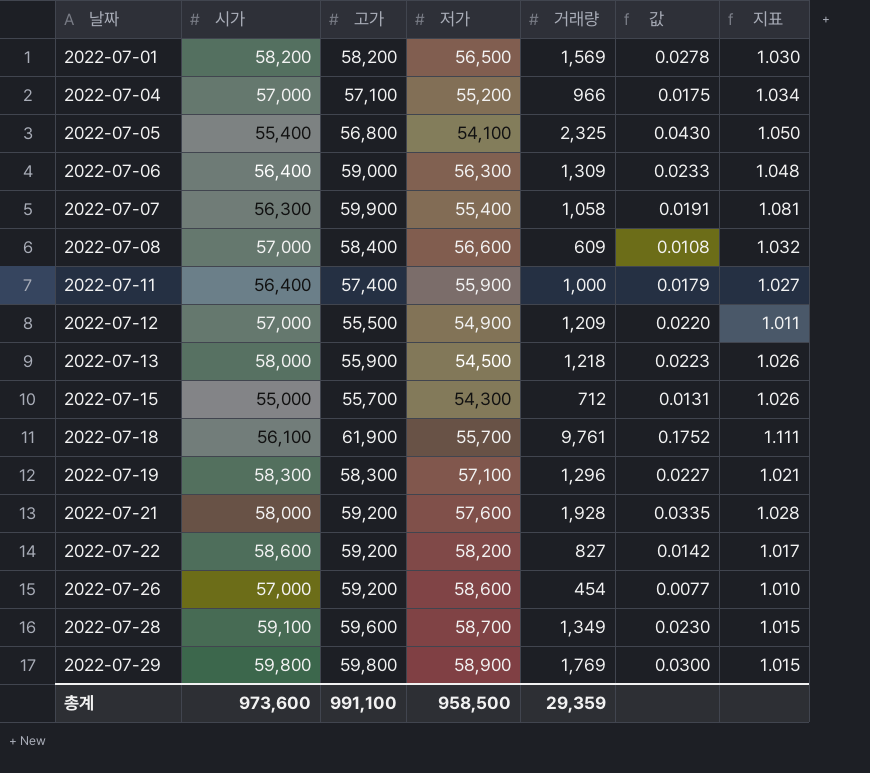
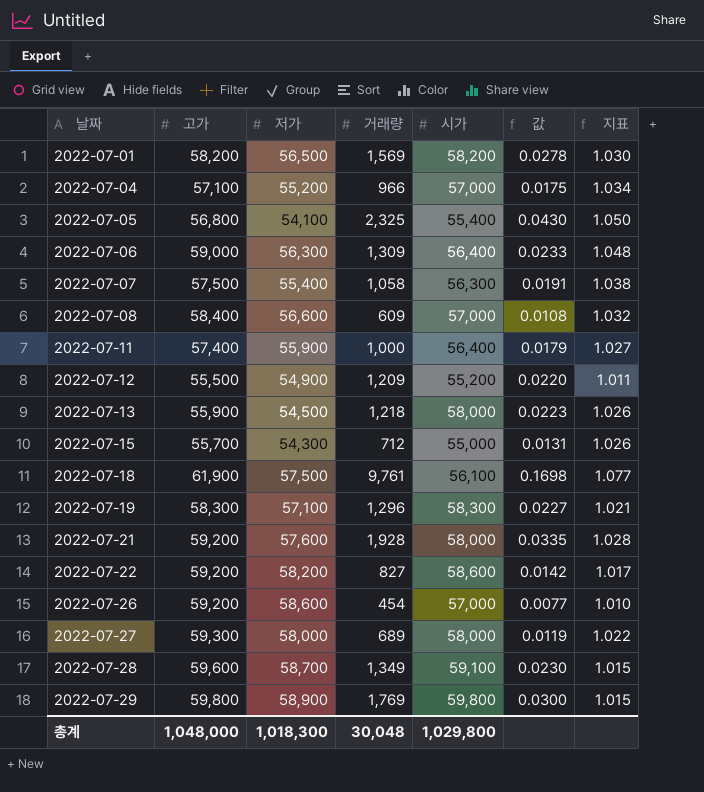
column 시가 | position: 2 -> 5
2022-07-07 | 고가: 59,900 -> 57,500
2022-07-07 | 지표: 1.081 -> 1.038
2022-07-12 | 시가: 57,000 -> 55,200
2022-07-18 | 저가: 55,700 -> 57,500
2022-07-18 | 값: 0.1752 -> 0.1698
2022-07-18 | 지표: 1.111 -> 1.077
row 2022-07-27: none -> 59,300 | 58,000 | 689 | 58,000 | 0.0119 | 1.022
총계 | 고가: 991,100 -> 1,048,000
총계 | 저가: 958,500 -> 1,018,300
총계 | 거래량: 29,359 -> 30,048
총계 | 시가: 973,600 -> 1,029,800

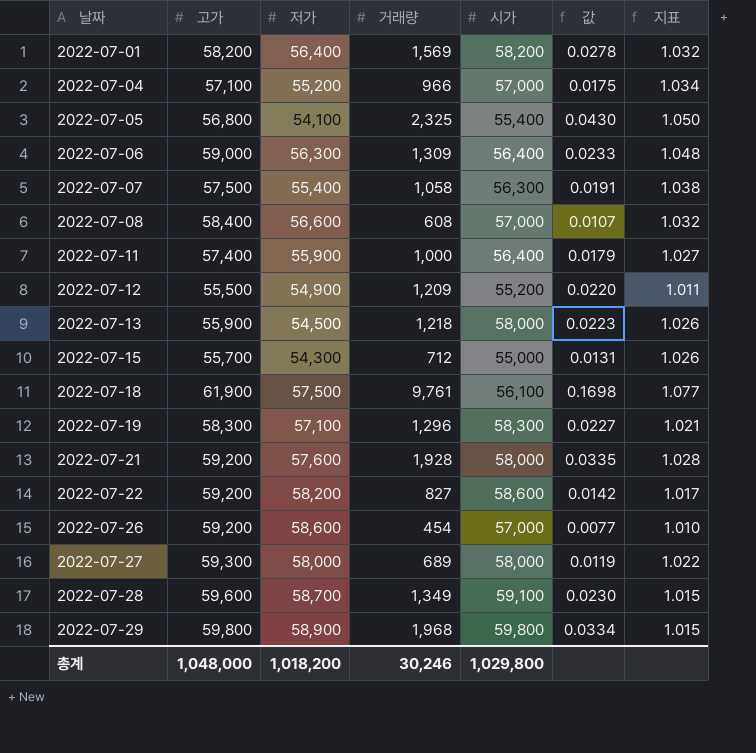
2022-07-01 | 저가: 56,500 -> 56,400
2022-07-01 | 지표: 1.030 -> 1.032
2022-07-08 | 거래량: 609 -> 608
2022-07-08 | 값: 0.0108 -> 0.0107
2022-07-29 | 거래량: 1,769 -> 1,968
2022-07-29 | 값: 0.0300 -> 0.0334
총계 | 저가: 1,018,300 -> 1,018,200
총계 | 거래량: 30,048 -> 30,246

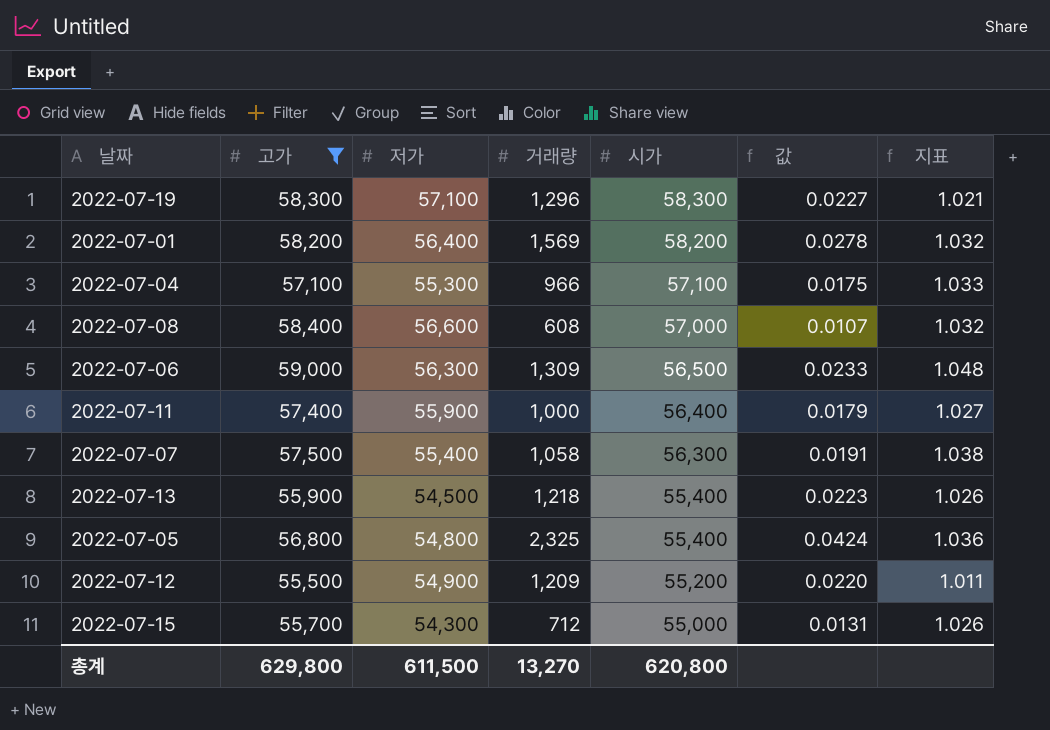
filter: none -> 고가 <= 59,000
row order: 날짜 ascending -> 시가 descending
2022-07-04 | 저가: 55,200 -> 55,300
2022-07-04 | 시가: 57,000 -> 57,100
2022-07-04 | 지표: 1.034 -> 1.033
2022-07-06 | 시가: 56,400 -> 56,500
2022-07-13 | 시가: 58,000 -> 55,400
2022-07-05 | 저가: 54,100 -> 54,800
2022-07-05 | 값: 0.0430 -> 0.0424
2022-07-05 | 지표: 1.050 -> 1.036
총계 | 고가: 1,048,000 -> 629,800
총계 | 저가: 1,018,200 -> 611,500
총계 | 거래량: 30,246 -> 13,270
총계 | 시가: 1,029,800 -> 620,800

